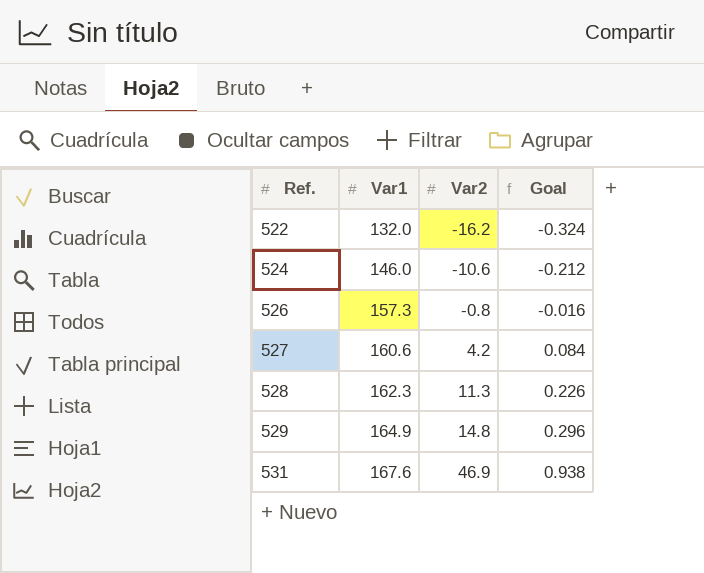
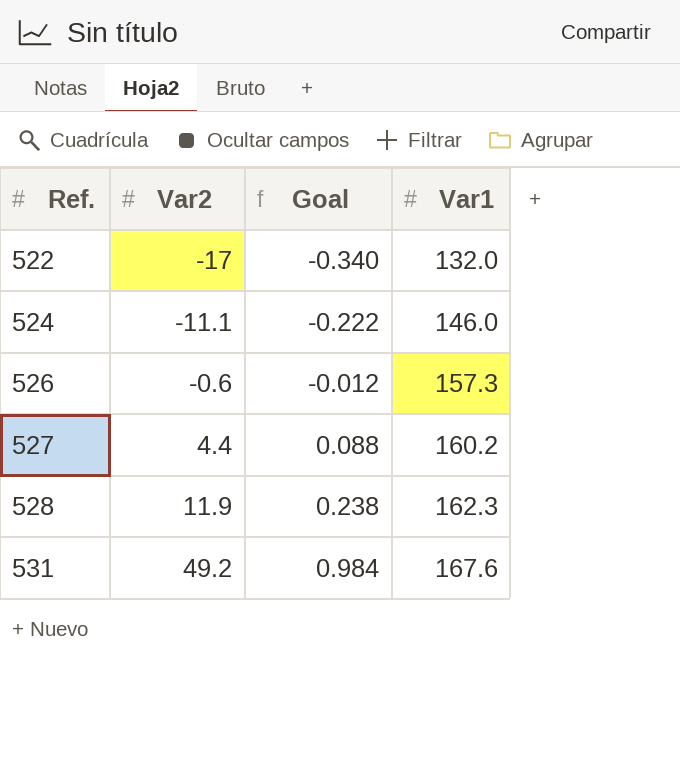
column Var1 | position: 2 -> 4
row 529: 164.9 | 14.8 | 0.296 -> none
522 | Var2: -16.2 -> -17
522 | Goal: -0.324 -> -0.340
524 | Var2: -10.6 -> -11.1
524 | Goal: -0.212 -> -0.222
526 | Var2: -0.8 -> -0.6
526 | Goal: -0.016 -> -0.012
527 | Var2: 4.2 -> 4.4
527 | Goal: 0.084 -> 0.088
527 | Var1: 160.6 -> 160.2
528 | Var2: 11.3 -> 11.9
528 | Goal: 0.226 -> 0.238
531 | Var2: 46.9 -> 49.2
531 | Goal: 0.938 -> 0.984

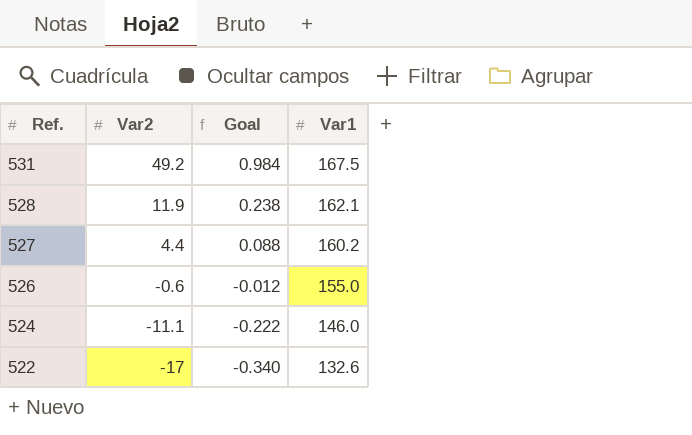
row order: Ref. ascending -> Ref. descending
531 | Var1: 167.6 -> 167.5
528 | Var1: 162.3 -> 162.1
526 | Var1: 157.3 -> 155.0
522 | Var1: 132.0 -> 132.6

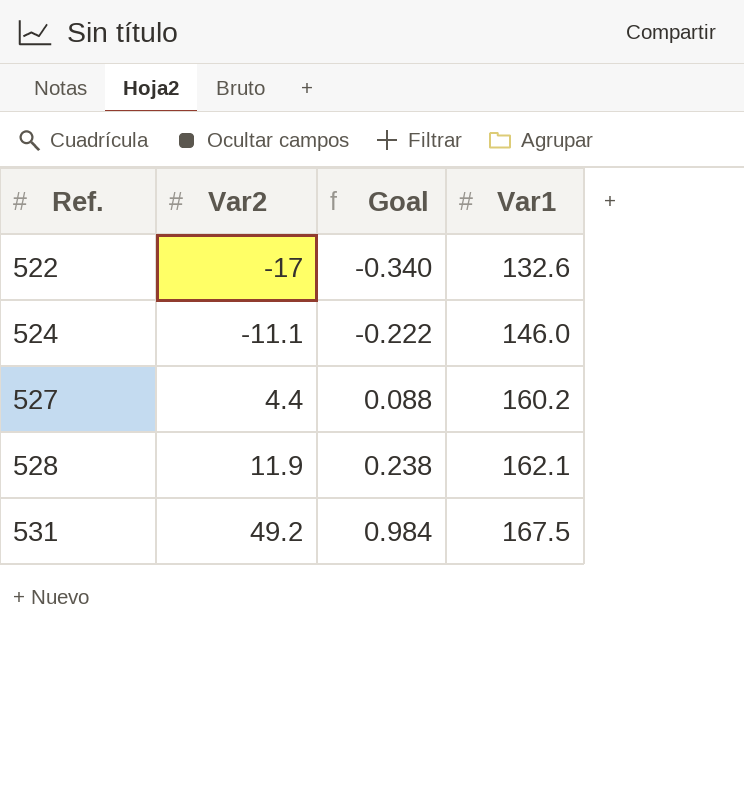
row order: Ref. descending -> Ref. ascending
row 526: -0.6 | -0.012 | 155.0 -> none

